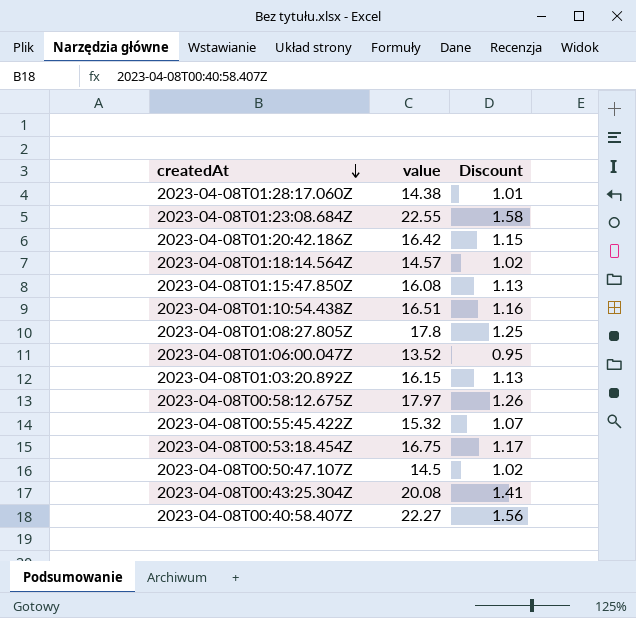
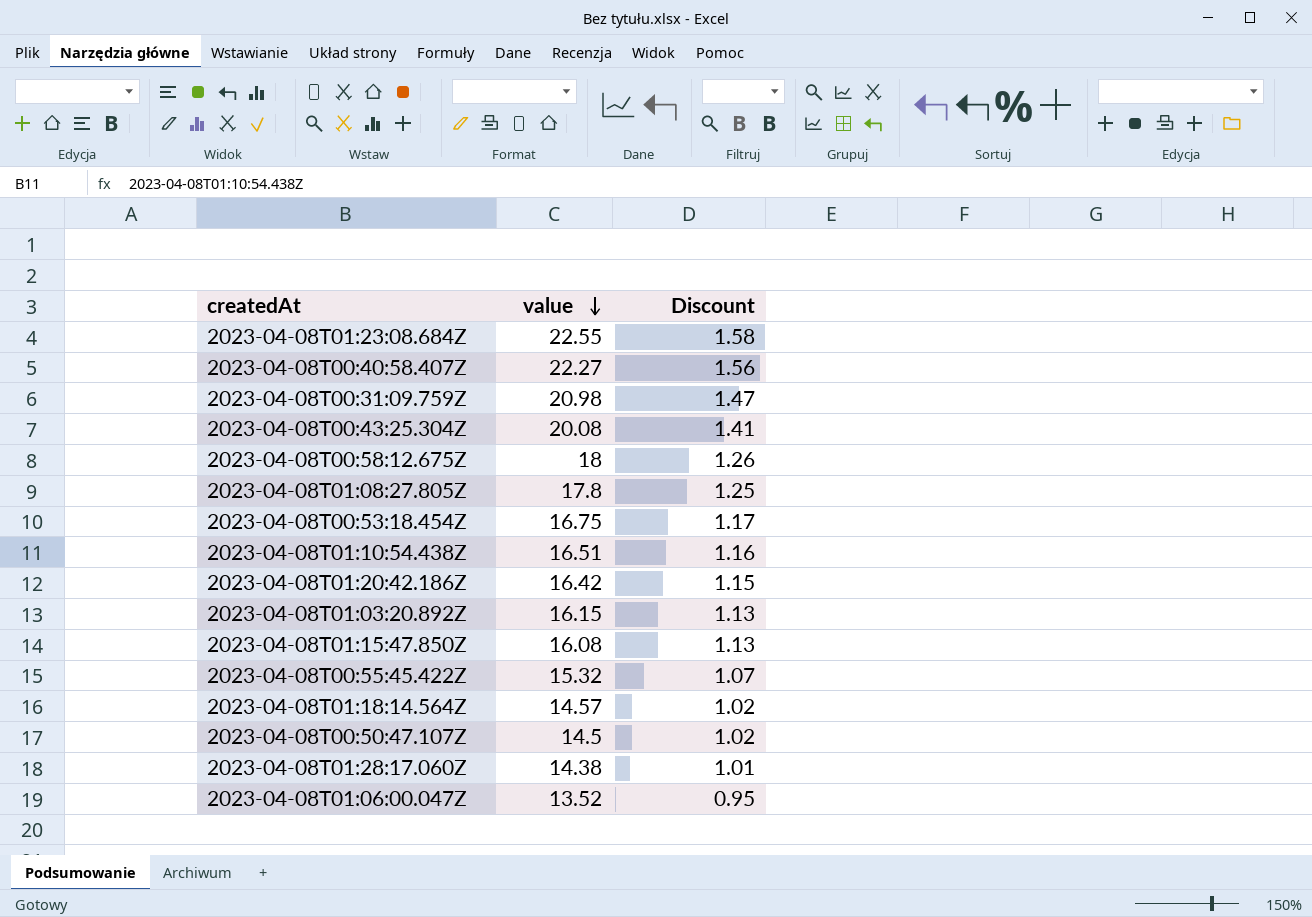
row order: createdAt descending -> value descending
row 2023-04-08T00:31:09.759Z: none -> 20.98 | 1.47
2023-04-08T00:58:12.675Z | value: 17.97 -> 18

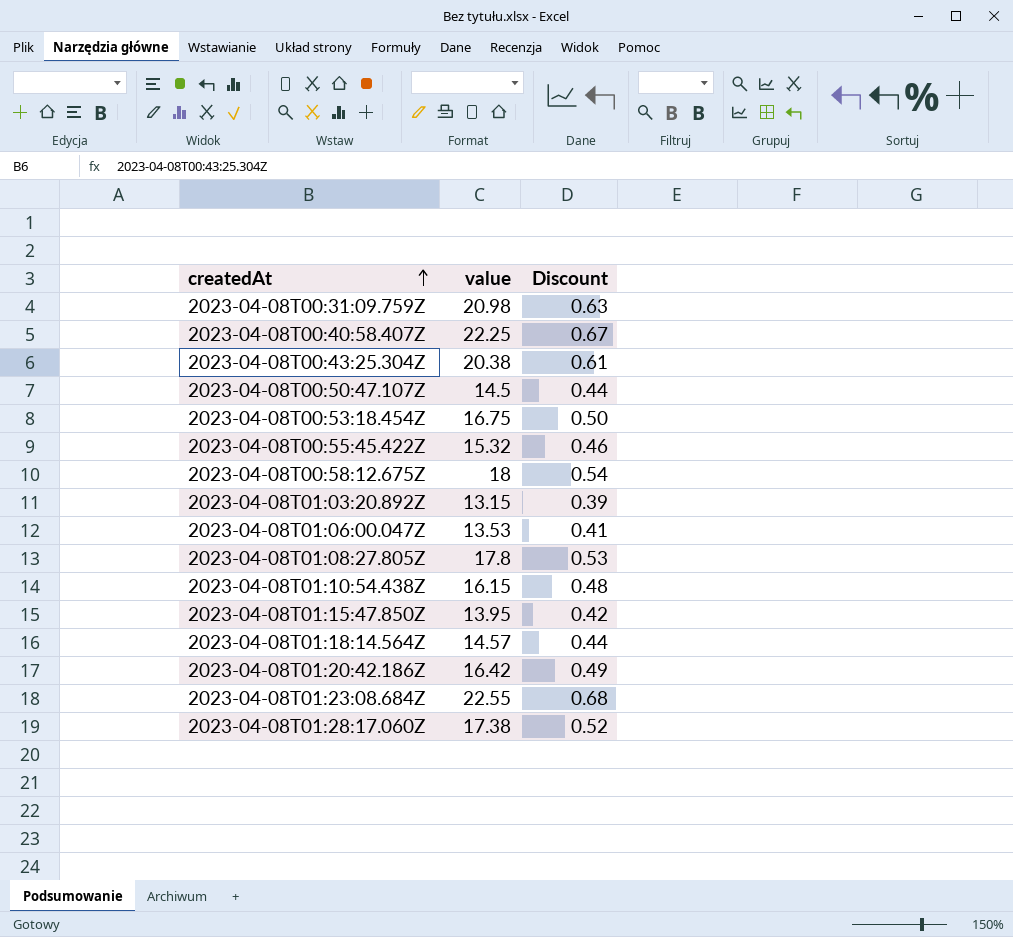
row order: value descending -> createdAt ascending
column Discount | formula: [value] * 0.07 -> [value] * 0.03
2023-04-08T00:40:58.407Z | value: 22.27 -> 22.25
2023-04-08T00:43:25.304Z | value: 20.08 -> 20.38
2023-04-08T01:03:20.892Z | value: 16.15 -> 13.15
2023-04-08T01:06:00.047Z | value: 13.52 -> 13.53
2023-04-08T01:10:54.438Z | value: 16.51 -> 16.15
2023-04-08T01:15:47.850Z | value: 16.08 -> 13.95
2023-04-08T01:28:17.060Z | value: 14.38 -> 17.38

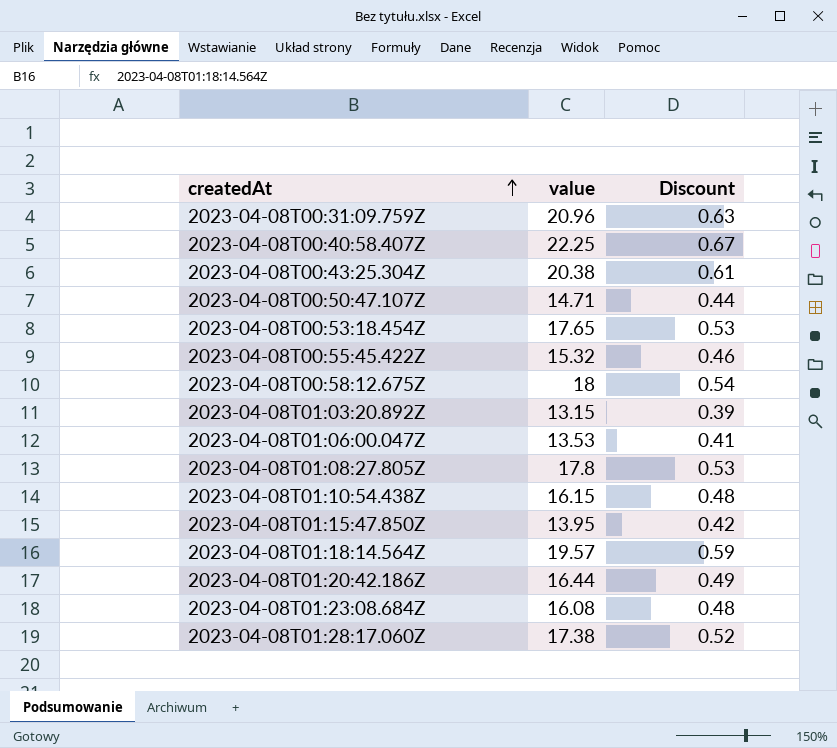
2023-04-08T00:31:09.759Z | value: 20.98 -> 20.96
2023-04-08T00:50:47.107Z | value: 14.5 -> 14.71
2023-04-08T00:53:18.454Z | value: 16.75 -> 17.65
2023-04-08T00:53:18.454Z | Discount: 0.50 -> 0.53
2023-04-08T01:18:14.564Z | value: 14.57 -> 19.57
2023-04-08T01:18:14.564Z | Discount: 0.44 -> 0.59
2023-04-08T01:20:42.186Z | value: 16.42 -> 16.44
2023-04-08T01:23:08.684Z | value: 22.55 -> 16.08
2023-04-08T01:23:08.684Z | Discount: 0.68 -> 0.48

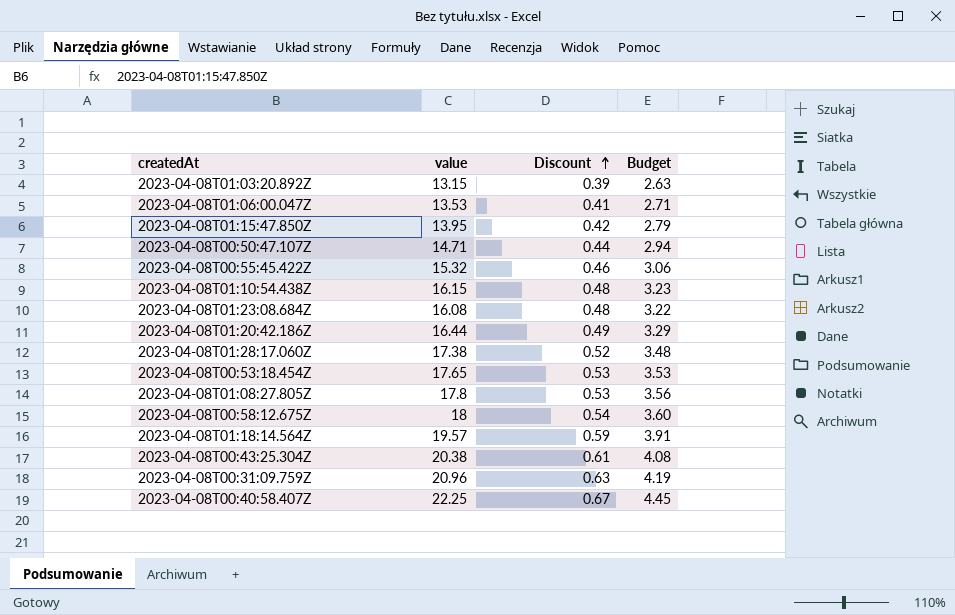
row order: createdAt ascending -> Discount ascending
column Budget | formula: none -> [value] * 0.2

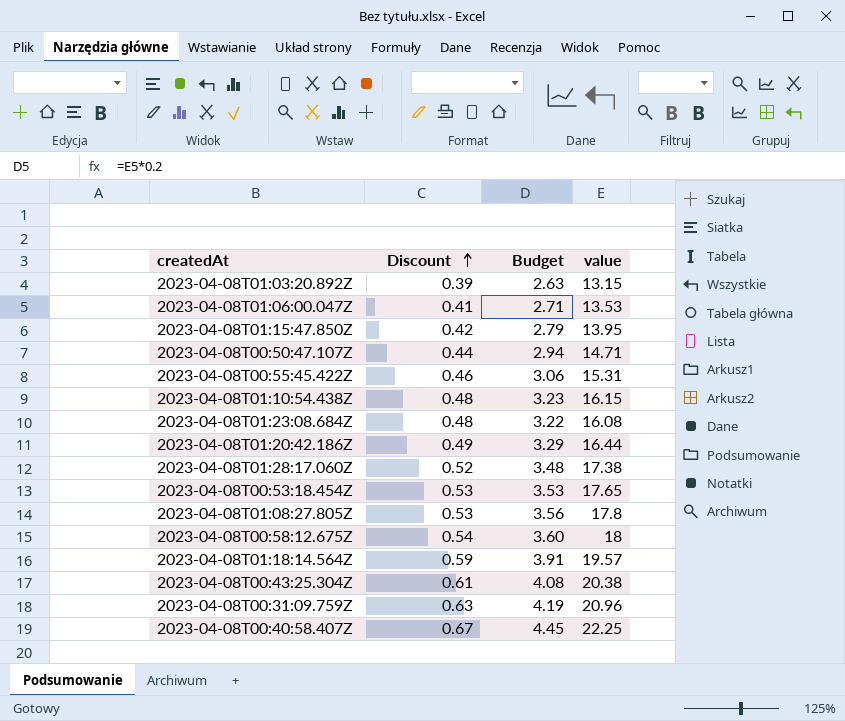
column value | position: 2 -> 4
2023-04-08T00:55:45.422Z | value: 15.32 -> 15.31

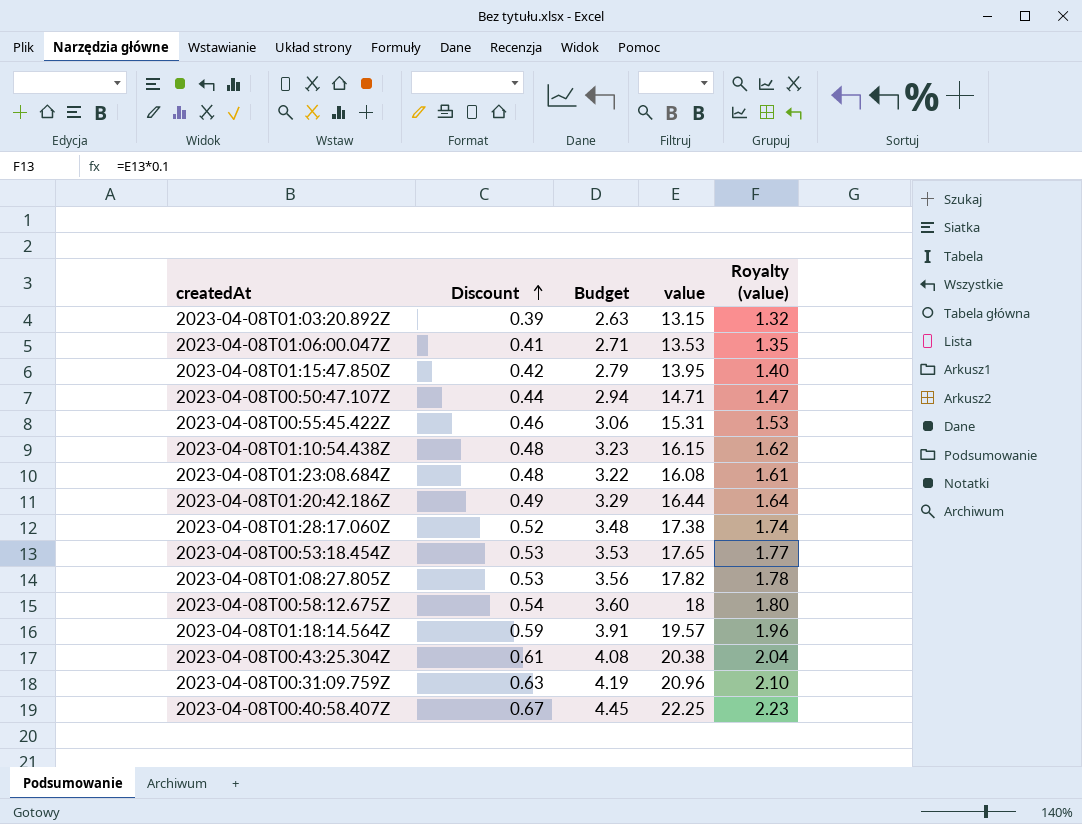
column Royalty (value) | formula: none -> [value] * 0.1
2023-04-08T01:08:27.805Z | value: 17.8 -> 17.82

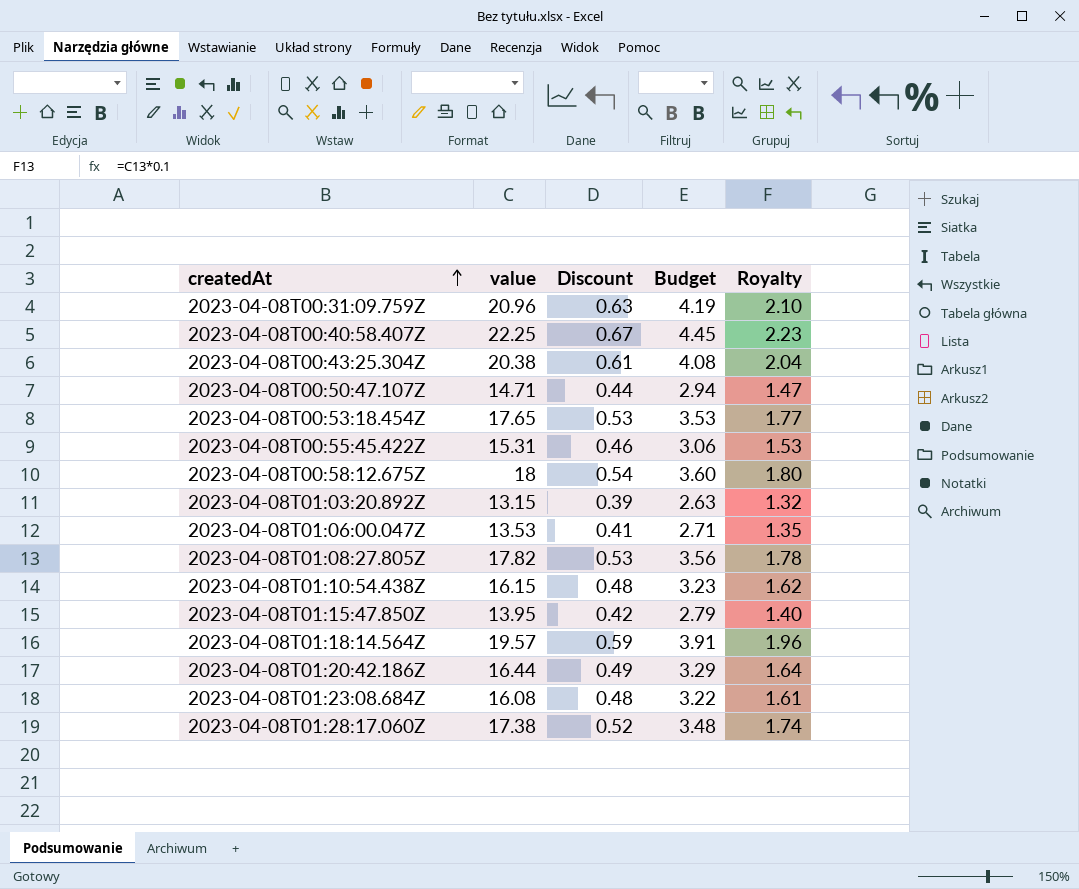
row order: Discount ascending -> createdAt ascending
column value | position: 4 -> 2
column name: Royalty (value) -> Royalty

